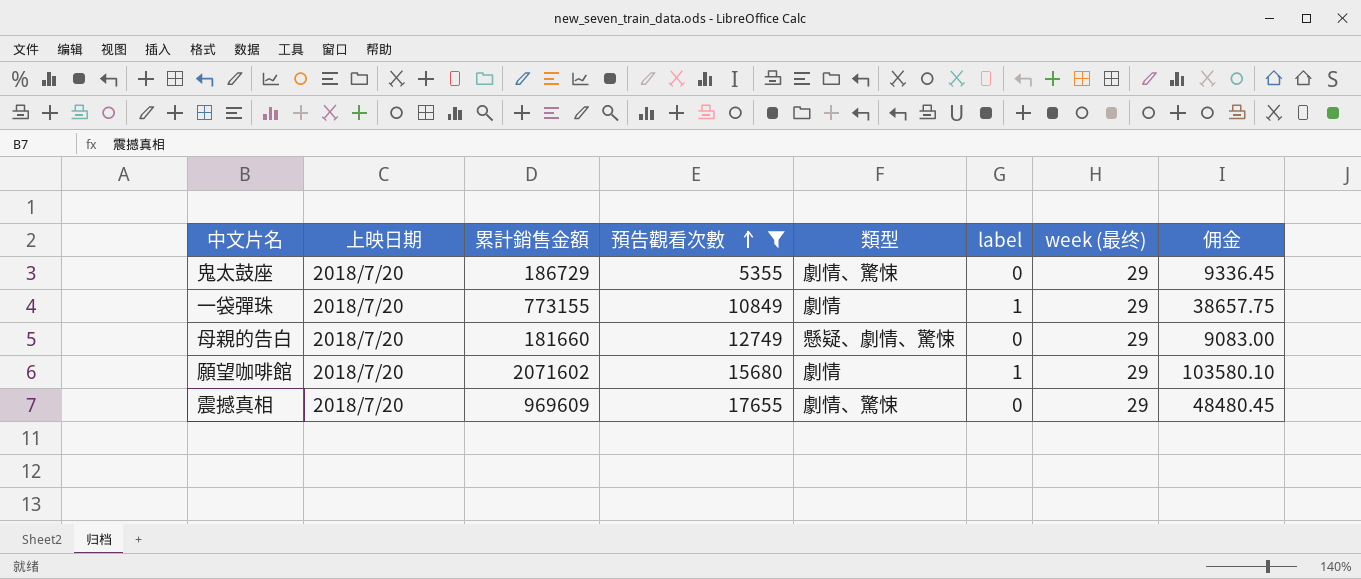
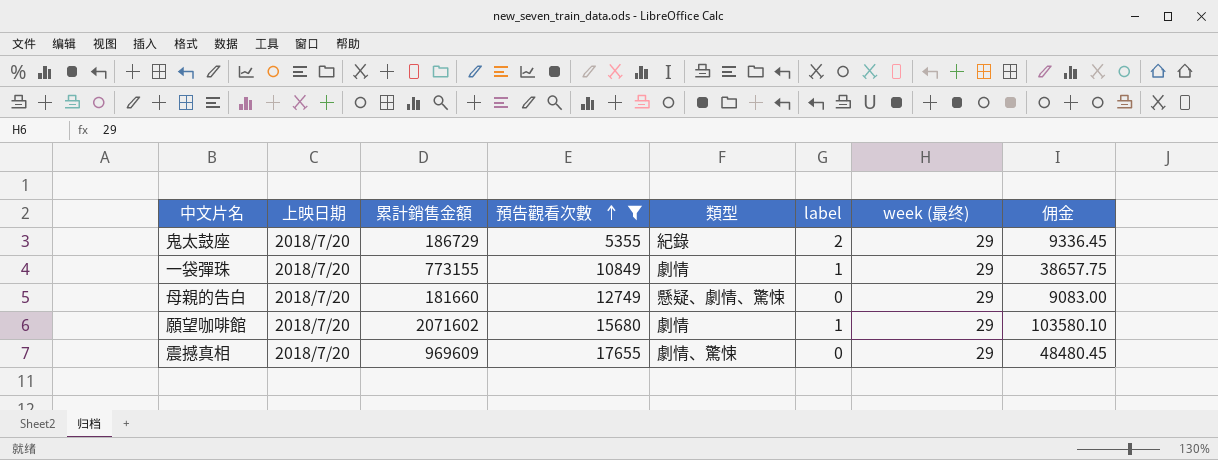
鬼太鼓座 | 類型: 劇情、驚悚 -> 紀錄
鬼太鼓座 | label: 0 -> 2

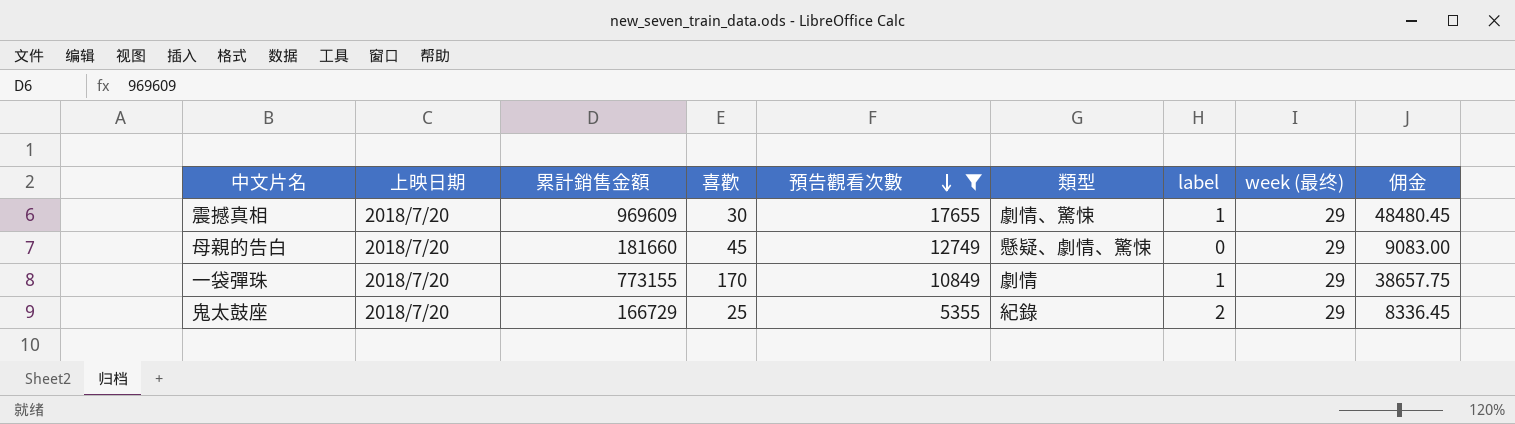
row order: 預告觀看次數 ascending -> 預告觀看次數 descending
column 喜歡 | position: none -> 4
row 願望咖啡館: 2018/7/20 | 2071602 | 15680 | 劇情 | 1 | 29 | 103580.10 -> none
震撼真相 | label: 0 -> 1
鬼太鼓座 | 累計銷售金額: 186729 -> 166729
鬼太鼓座 | 佣金: 9336.45 -> 8336.45

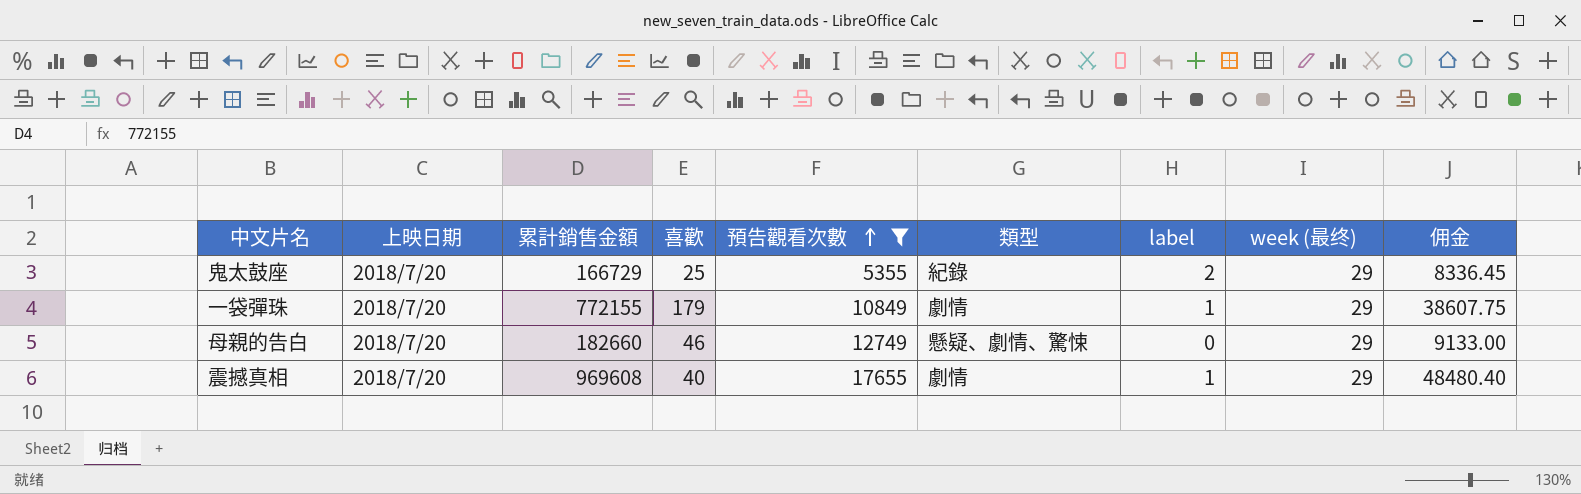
row order: 預告觀看次數 descending -> 預告觀看次數 ascending
一袋彈珠 | 累計銷售金額: 773155 -> 772155
一袋彈珠 | 喜歡: 170 -> 179
一袋彈珠 | 佣金: 38657.75 -> 38607.75
母親的告白 | 累計銷售金額: 181660 -> 182660
母親的告白 | 喜歡: 45 -> 46
母親的告白 | 佣金: 9083.00 -> 9133.00
震撼真相 | 累計銷售金額: 969609 -> 969608
震撼真相 | 喜歡: 30 -> 40
震撼真相 | 類型: 劇情、驚悚 -> 劇情
震撼真相 | 佣金: 48480.45 -> 48480.40

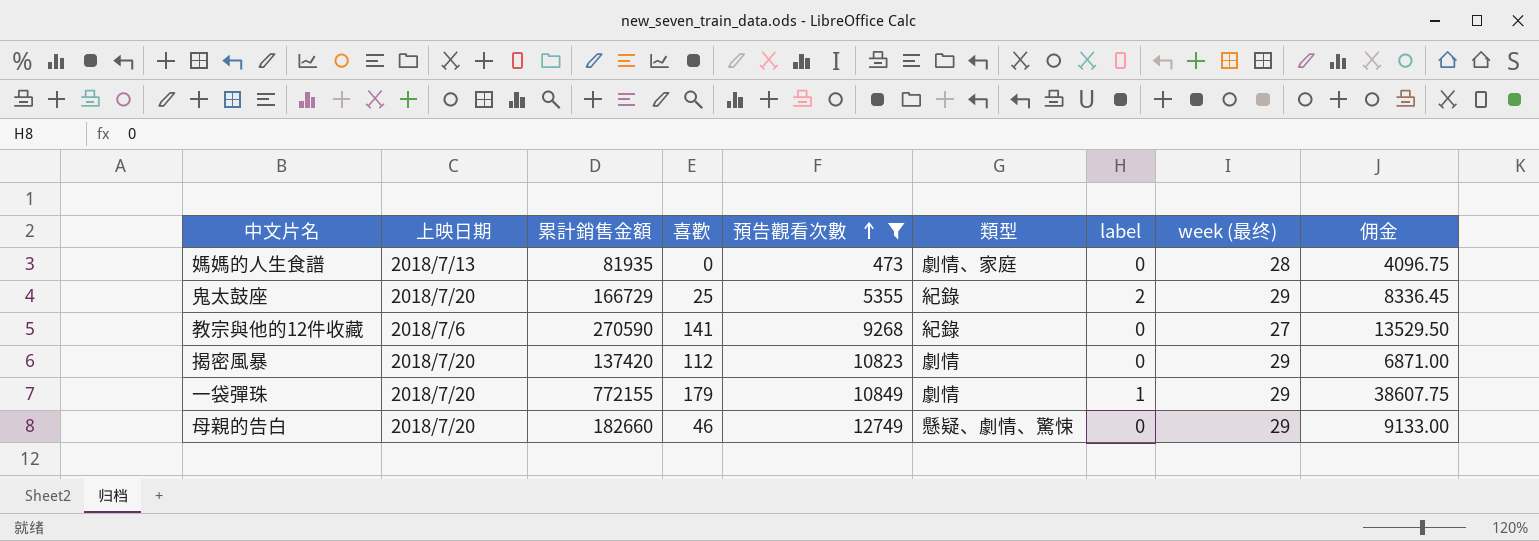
row 震撼真相: 2018/7/20 | 969608 | 40 | 17655 | 劇情 | 1 | 29 | 48480.40 -> none
row 媽媽的人生食譜: none -> 2018/7/13 | 81935 | 0 | 473 | 劇情、家庭 | 0 | 28 | 4096.75
row 教宗與他的12件收藏: none -> 2018/7/6 | 270590 | 141 | 9268 | 紀錄 | 0 | 27 | 13529.50
row 揭密風暴: none -> 2018/7/20 | 137420 | 112 | 10823 | 劇情 | 0 | 29 | 6871.00

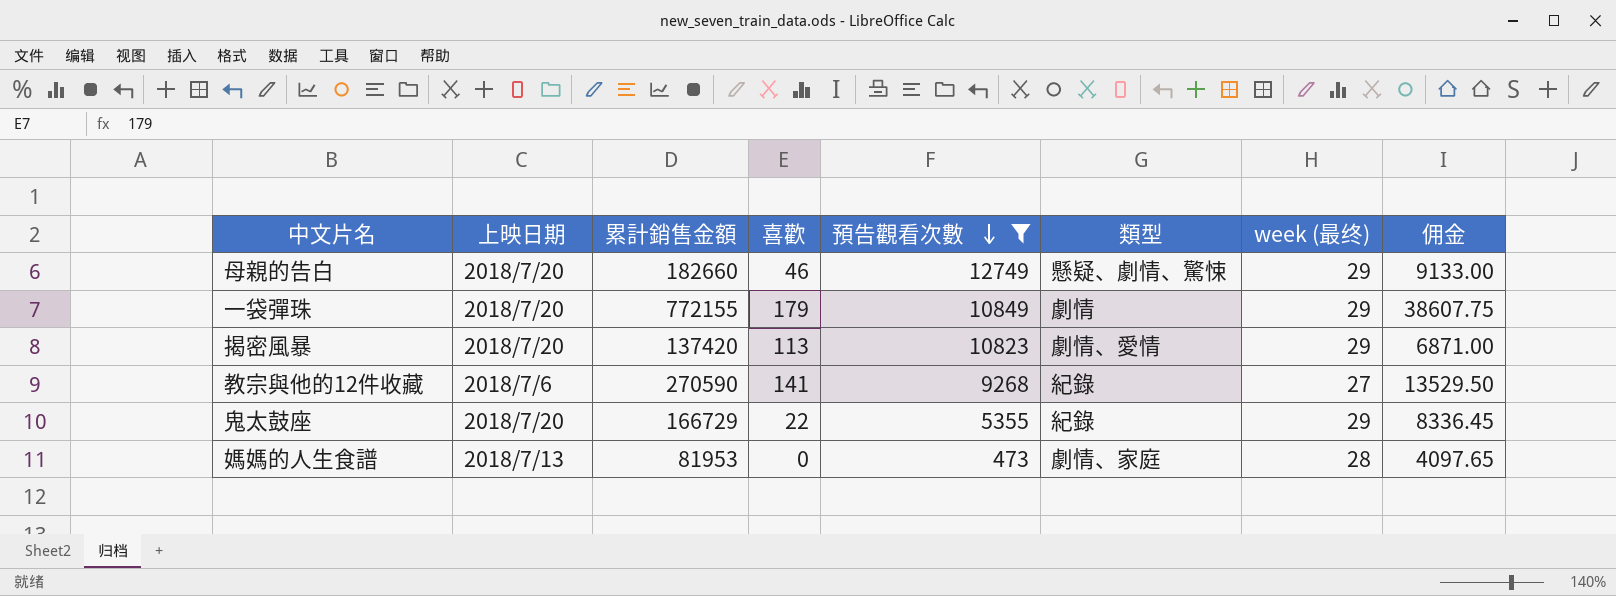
row order: 預告觀看次數 ascending -> 預告觀看次數 descending
column label | position: 7 -> none
揭密風暴 | 喜歡: 112 -> 113
揭密風暴 | 類型: 劇情 -> 劇情、愛情
鬼太鼓座 | 喜歡: 25 -> 22
媽媽的人生食譜 | 累計銷售金額: 81935 -> 81953
媽媽的人生食譜 | 佣金: 4096.75 -> 4097.65

